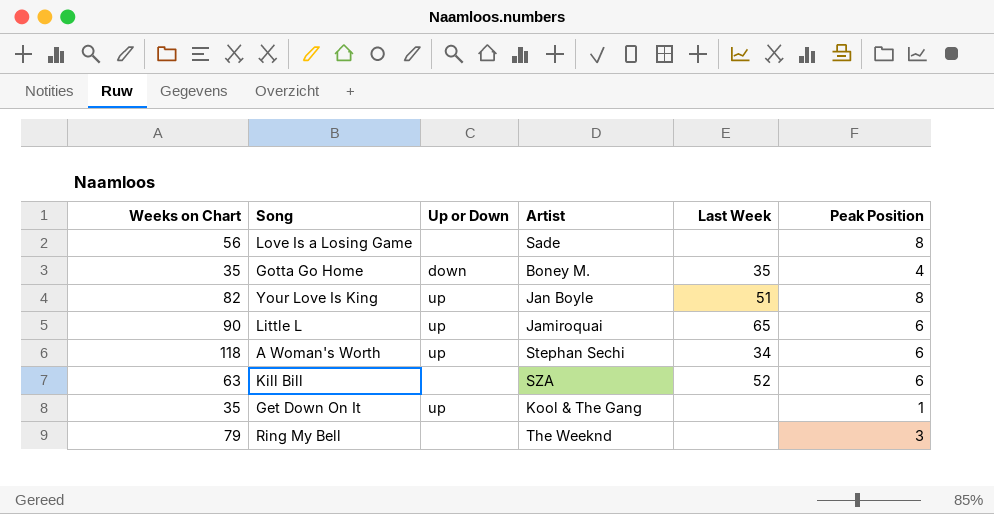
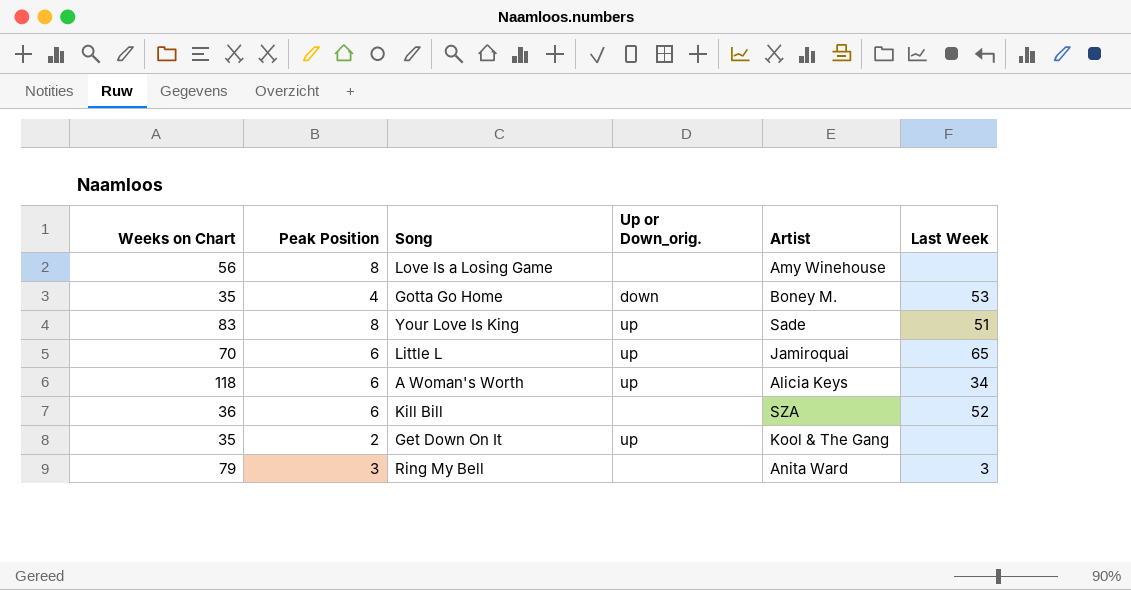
column Peak Position | position: 6 -> 2
column name: Up or Down -> Up or Down_orig.
Love Is a Losing Game | Artist: Sade -> Amy Winehouse
Gotta Go Home | Last Week: 35 -> 53
Your Love Is King | Weeks on Chart: 82 -> 83
Your Love Is King | Artist: Jan Boyle -> Sade
Little L | Weeks on Chart: 90 -> 70
A Woman's Worth | Artist: Stephan Sechi -> Alicia Keys
Kill Bill | Weeks on Chart: 63 -> 36
Get Down On It | Peak Position: 1 -> 2
Ring My Bell | Artist: The Weeknd -> Anita Ward
Ring My Bell | Last Week: none -> 3

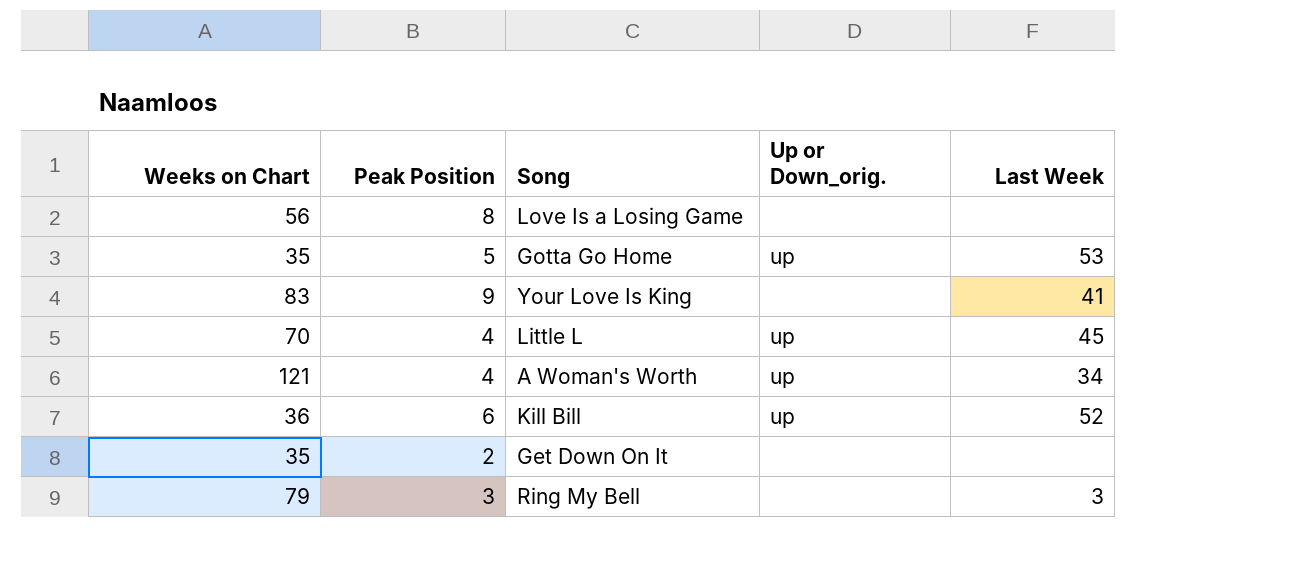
column Artist | position: 5 -> none
Gotta Go Home | Peak Position: 4 -> 5
Gotta Go Home | Up or Down_orig.: down -> up
Your Love Is King | Peak Position: 8 -> 9
Your Love Is King | Up or Down_orig.: up -> none
Your Love Is King | Last Week: 51 -> 41
Little L | Peak Position: 6 -> 4
Little L | Last Week: 65 -> 45
A Woman's Worth | Weeks on Chart: 118 -> 121
A Woman's Worth | Peak Position: 6 -> 4
Kill Bill | Up or Down_orig.: none -> up
Get Down On It | Up or Down_orig.: up -> none

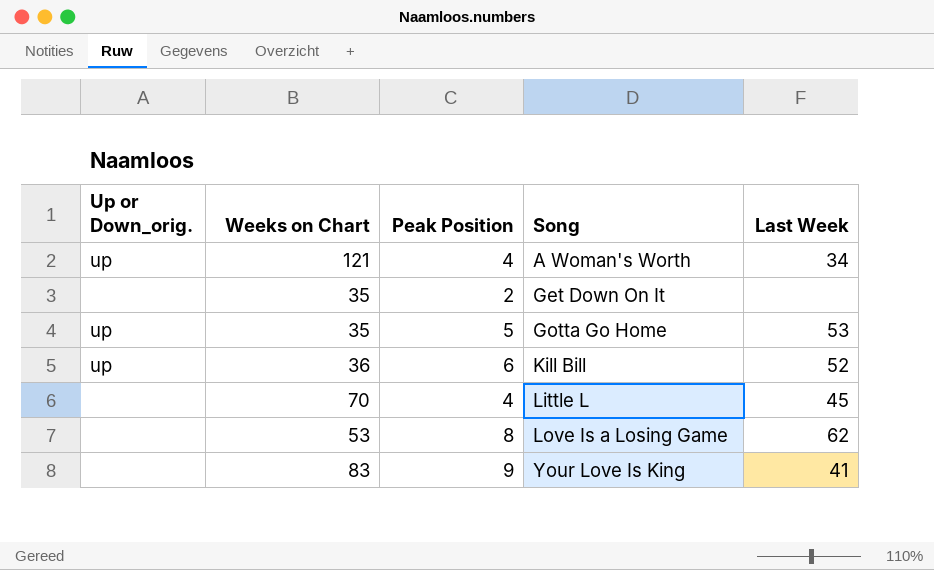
row order: none -> Song ascending
column Up or Down_orig. | position: 4 -> 1
row Ring My Bell: 79 | 3 | none | 3 -> none
Little L | Up or Down_orig.: up -> none
Love Is a Losing Game | Weeks on Chart: 56 -> 53
Love Is a Losing Game | Last Week: none -> 62

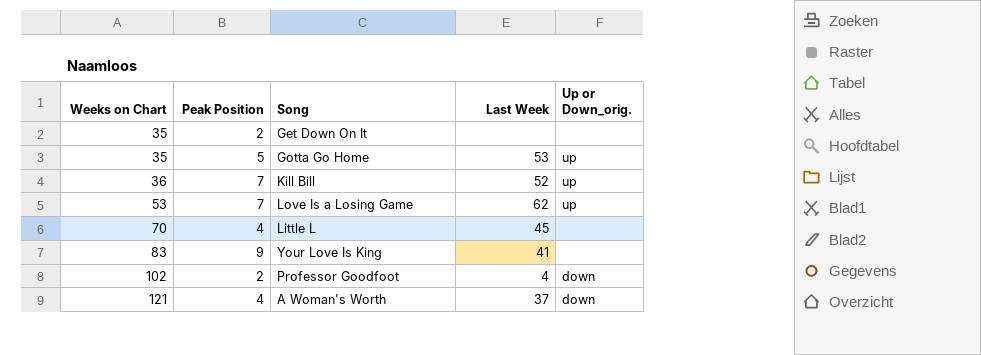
row order: Song ascending -> Weeks on Chart ascending
column Up or Down_orig. | position: 1 -> 5
Kill Bill | Peak Position: 6 -> 7
Love Is a Losing Game | Peak Position: 8 -> 7
Love Is a Losing Game | Up or Down_orig.: none -> up
row Professor Goodfoot: none -> 102 | 2 | 4 | down
A Woman's Worth | Last Week: 34 -> 37
A Woman's Worth | Up or Down_orig.: up -> down

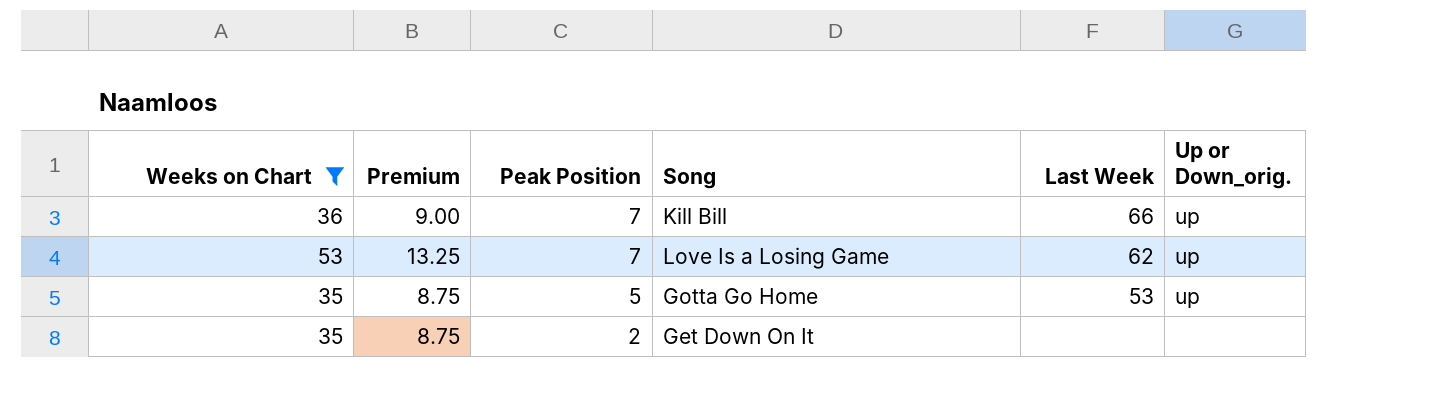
filter: none -> Weeks on Chart <= 53
row order: Weeks on Chart ascending -> Peak Position descending
column Premium | formula: none -> [Weeks on Chart] * 0.25
Kill Bill | Last Week: 52 -> 66

